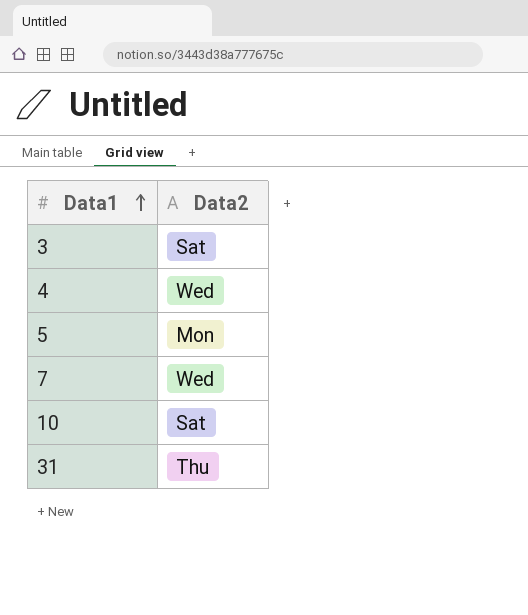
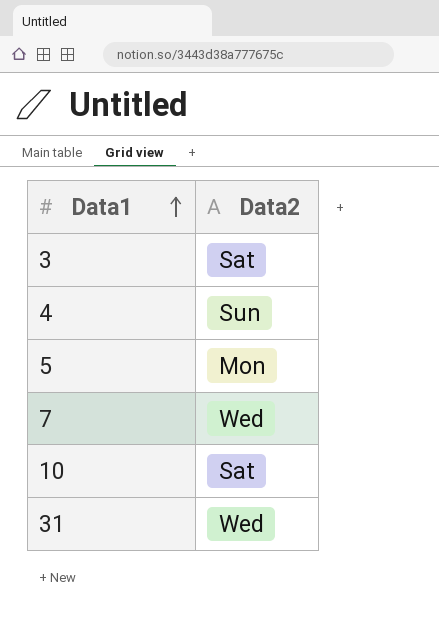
4 | Data2: Wed -> Sun
31 | Data2: Thu -> Wed

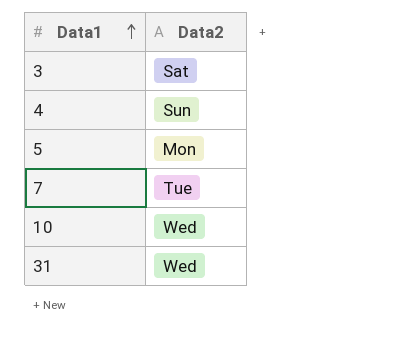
7 | Data2: Wed -> Tue
10 | Data2: Sat -> Wed

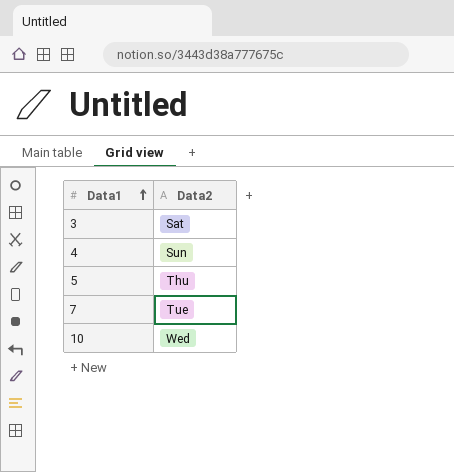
row 31: Wed -> none
5 | Data2: Mon -> Thu

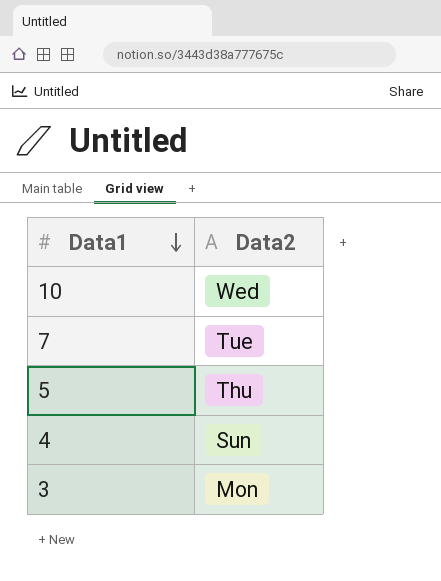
row order: Data1 ascending -> Data1 descending
3 | Data2: Sat -> Mon

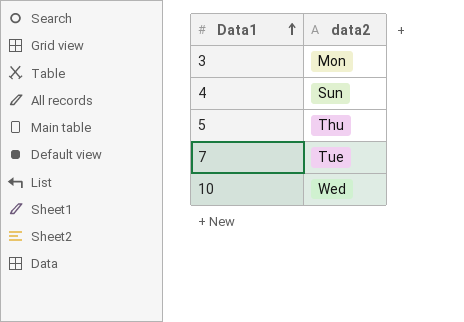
row order: Data1 descending -> Data1 ascending
column name: Data2 -> data2

